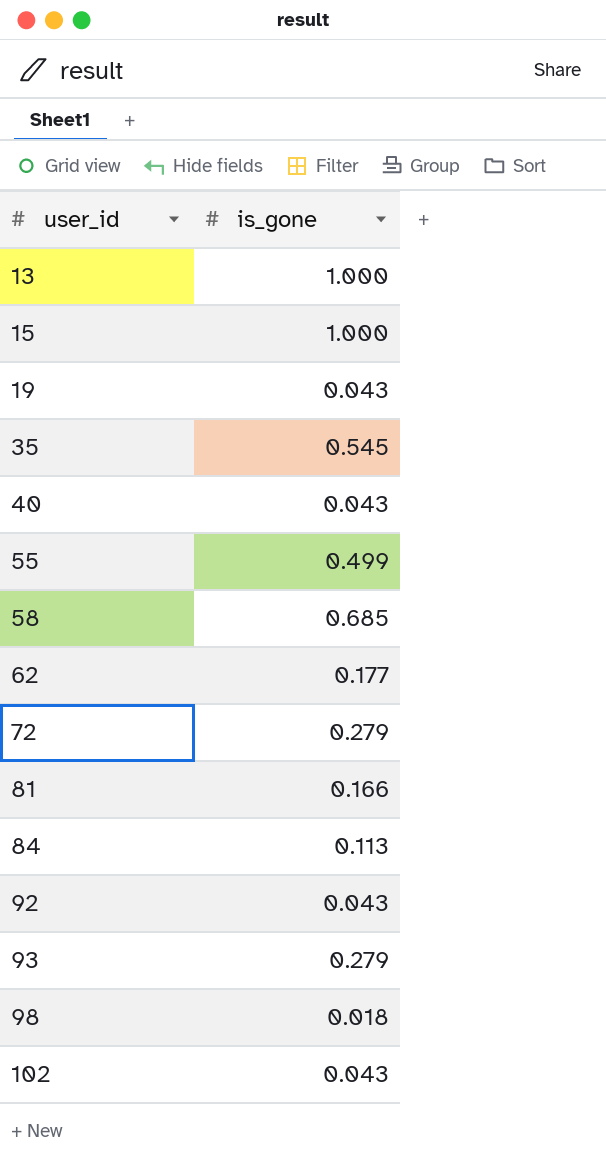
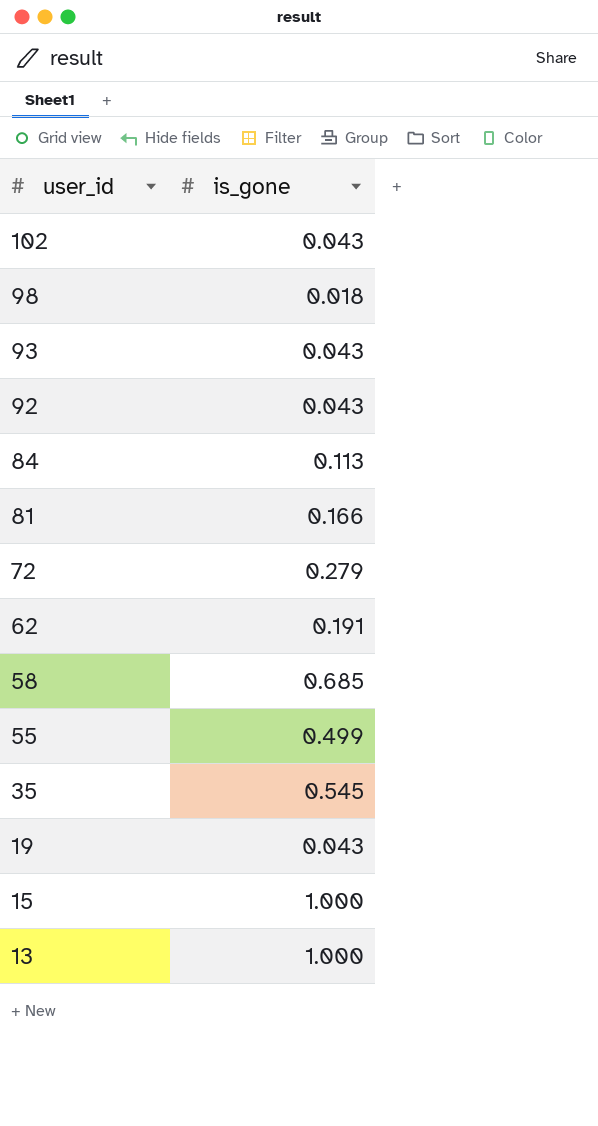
row order: user_id ascending -> user_id descending
row 40: 0.043 -> none
93 | is_gone: 0.279 -> 0.043
62 | is_gone: 0.177 -> 0.191

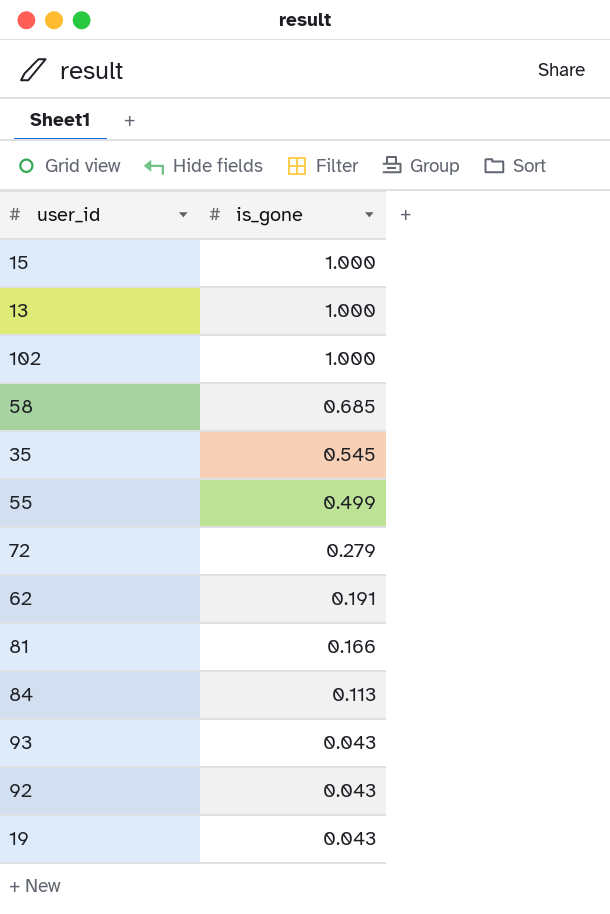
row order: user_id descending -> is_gone descending
row 98: 0.018 -> none
102 | is_gone: 0.043 -> 1.000

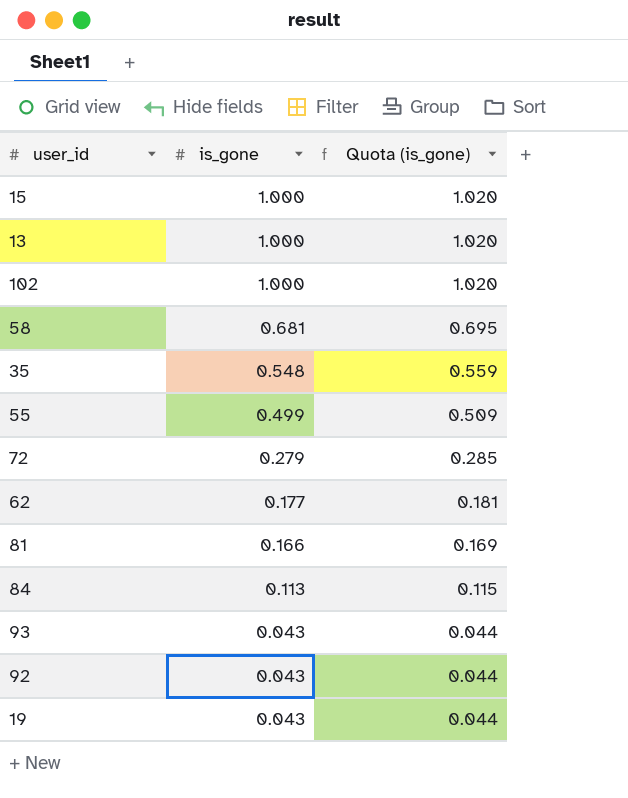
column Quota (is_gone) | formula: none -> [is_gone] * 1.02
58 | is_gone: 0.685 -> 0.681
35 | is_gone: 0.545 -> 0.548
62 | is_gone: 0.191 -> 0.177

